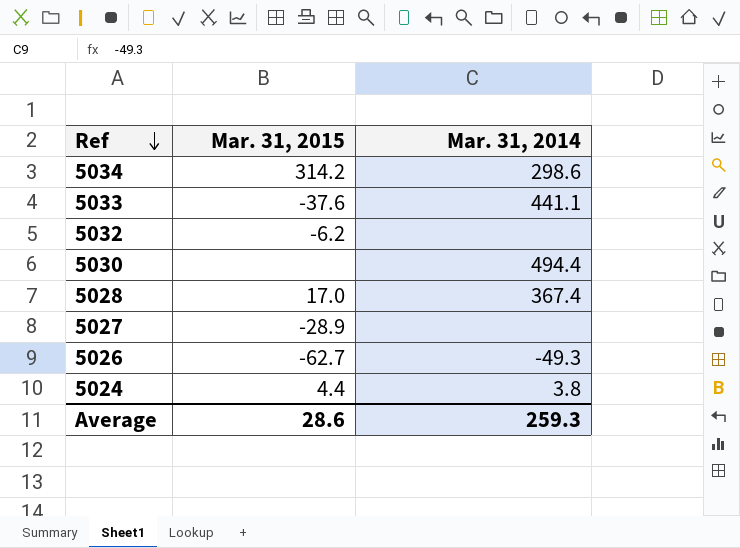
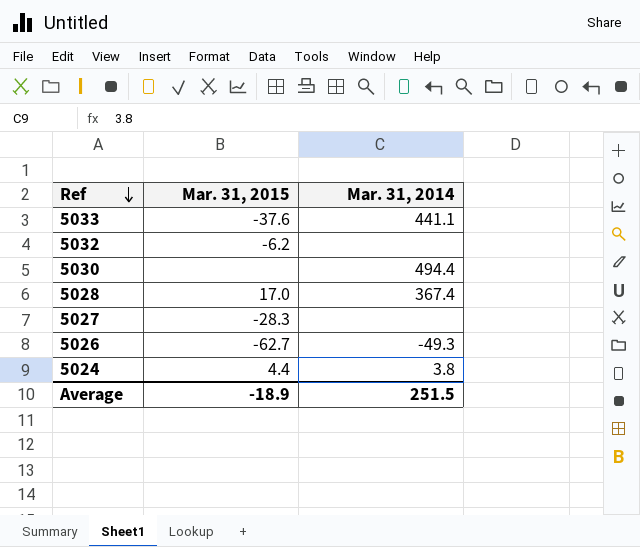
row 5034: 314.2 | 298.6 -> none
5027 | Mar. 31, 2015: -28.9 -> -28.3
Average | Mar. 31, 2015: 28.6 -> -18.9
Average | Mar. 31, 2014: 259.3 -> 251.5

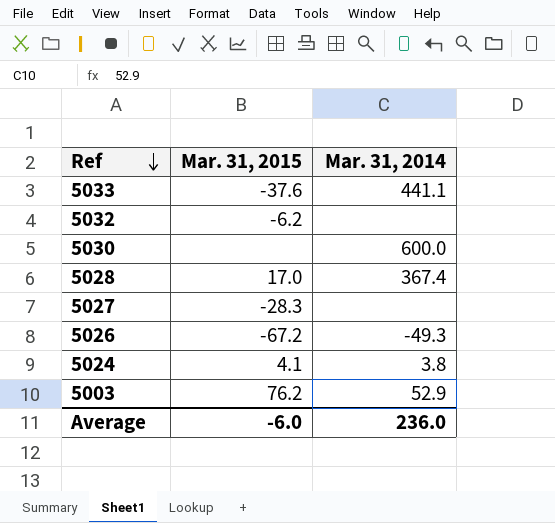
5030 | Mar. 31, 2014: 494.4 -> 600.0
5026 | Mar. 31, 2015: -62.7 -> -67.2
5024 | Mar. 31, 2015: 4.4 -> 4.1
row 5003: none -> 76.2 | 52.9
Average | Mar. 31, 2015: -18.9 -> -6.0
Average | Mar. 31, 2014: 251.5 -> 236.0

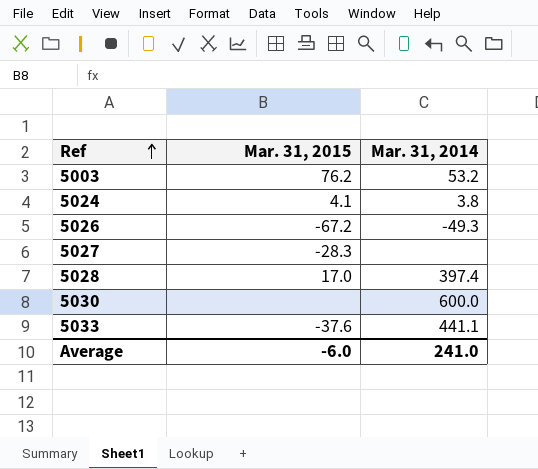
row order: Ref descending -> Ref ascending
row 5032: -6.2 | none -> none
5003 | Mar. 31, 2014: 52.9 -> 53.2
5028 | Mar. 31, 2014: 367.4 -> 397.4
Average | Mar. 31, 2014: 236.0 -> 241.0

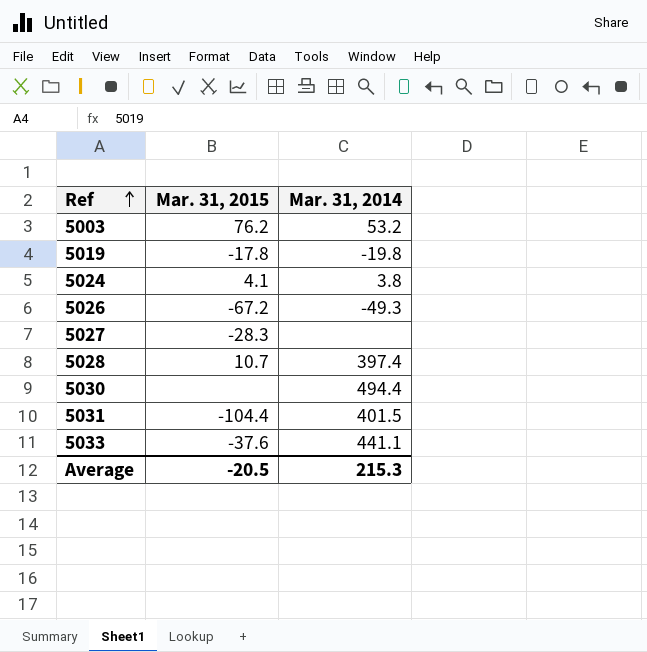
row 5019: none -> -17.8 | -19.8
5028 | Mar. 31, 2015: 17.0 -> 10.7
5030 | Mar. 31, 2014: 600.0 -> 494.4
row 5031: none -> -104.4 | 401.5
Average | Mar. 31, 2015: -6.0 -> -20.5
Average | Mar. 31, 2014: 241.0 -> 215.3

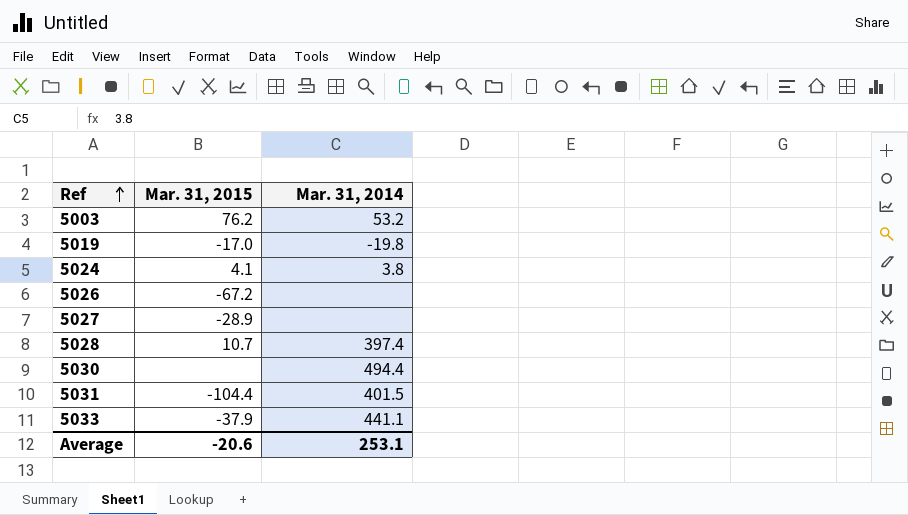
5019 | Mar. 31, 2015: -17.8 -> -17.0
5026 | Mar. 31, 2014: -49.3 -> none
5027 | Mar. 31, 2015: -28.3 -> -28.9
5033 | Mar. 31, 2015: -37.6 -> -37.9
Average | Mar. 31, 2015: -20.5 -> -20.6
Average | Mar. 31, 2014: 215.3 -> 253.1

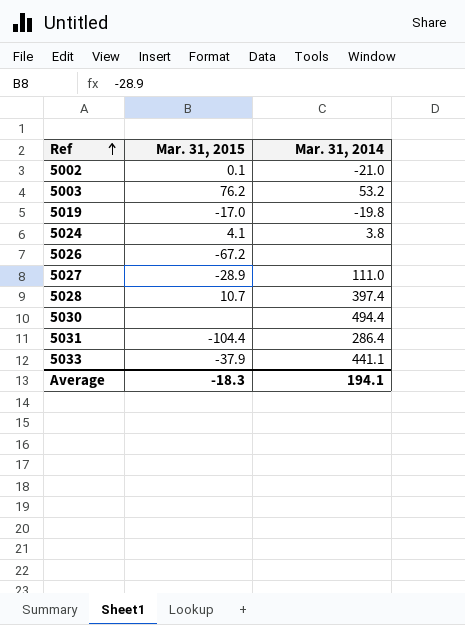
row 5002: none -> 0.1 | -21.0
5027 | Mar. 31, 2014: none -> 111.0
5031 | Mar. 31, 2014: 401.5 -> 286.4
Average | Mar. 31, 2015: -20.6 -> -18.3
Average | Mar. 31, 2014: 253.1 -> 194.1

